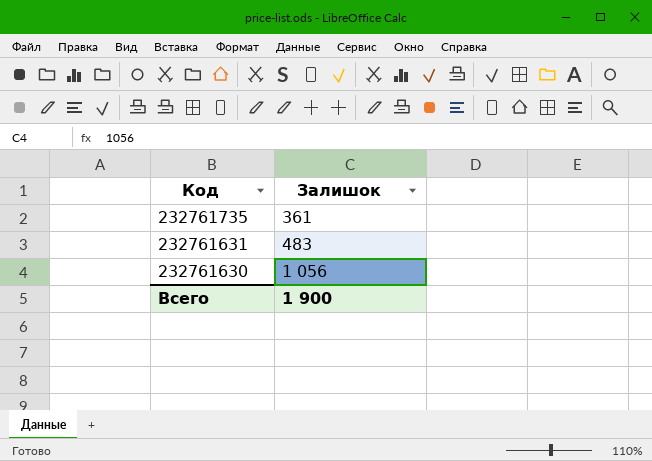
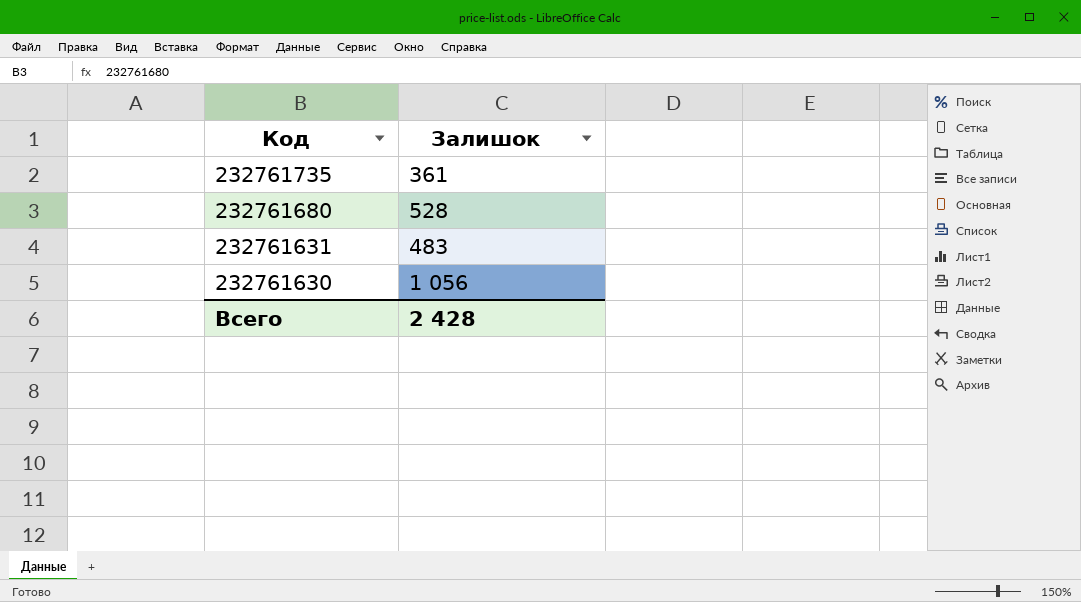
row 232761680: none -> 528
Всего | Залишок: 1 900 -> 2 428

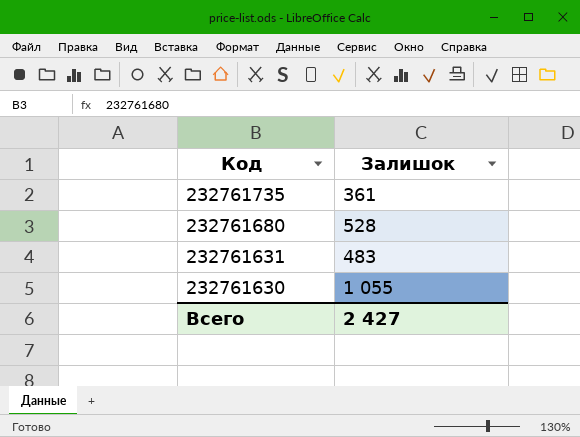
232761630 | Залишок: 1 056 -> 1 055
Всего | Залишок: 2 428 -> 2 427

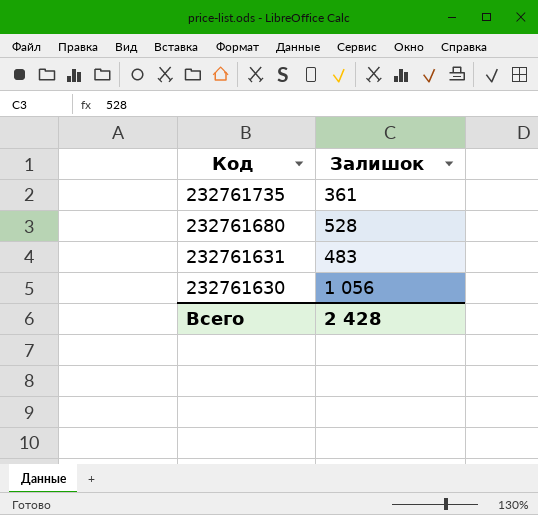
232761630 | Залишок: 1 055 -> 1 056
Всего | Залишок: 2 427 -> 2 428

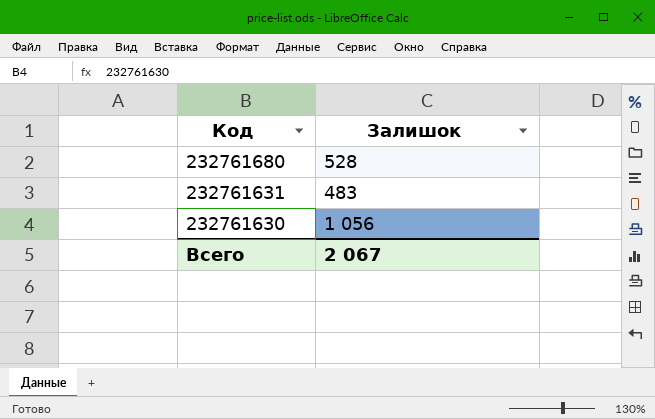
row 232761735: 361 -> none
Всего | Залишок: 2 428 -> 2 067

